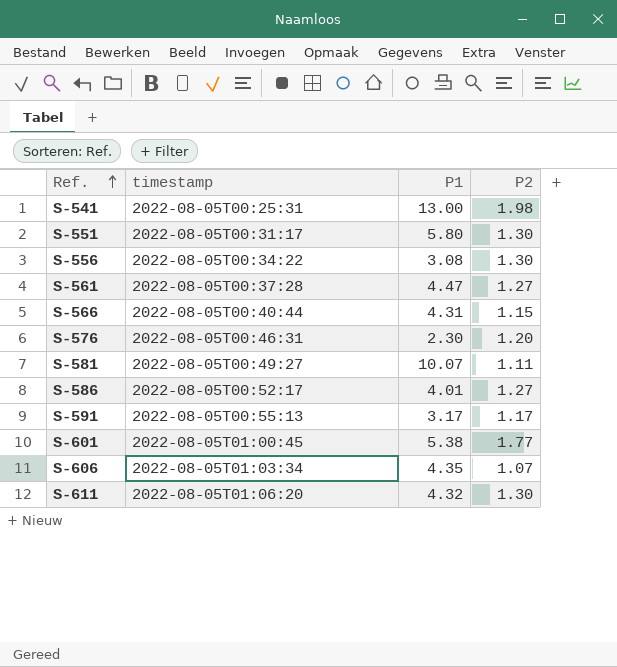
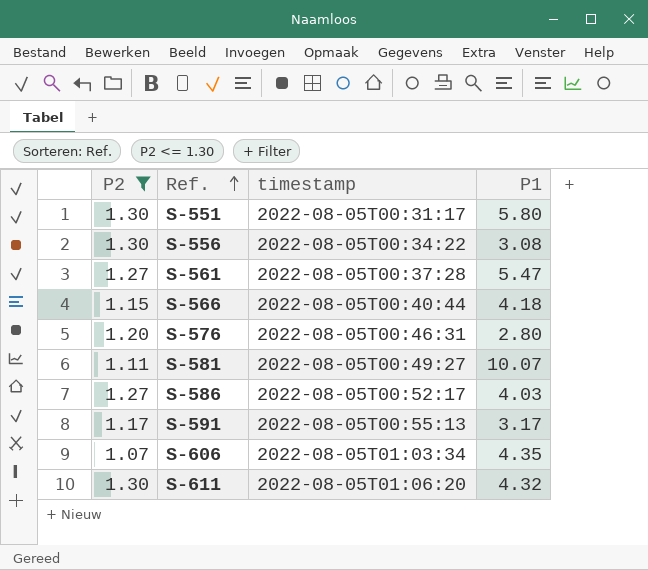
filter: none -> P2 <= 1.30
column P2 | position: 4 -> 1
S-561 | P1: 4.47 -> 5.47
S-566 | P1: 4.31 -> 4.18
S-576 | P1: 2.30 -> 2.80
S-586 | P1: 4.01 -> 4.03

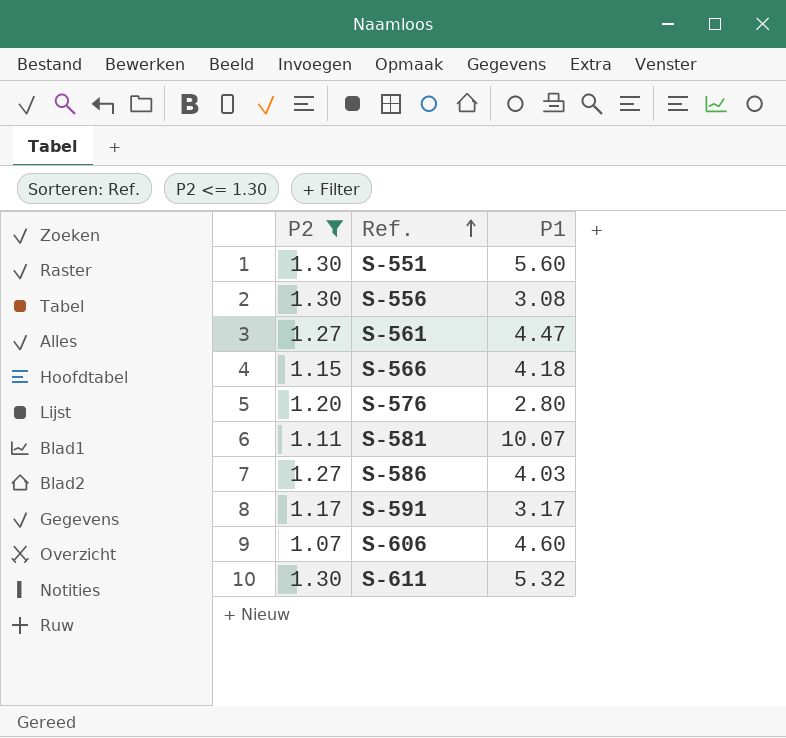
column timestamp | position: 3 -> none
S-551 | P1: 5.80 -> 5.60
S-561 | P1: 5.47 -> 4.47
S-606 | P1: 4.35 -> 4.60
S-611 | P1: 4.32 -> 5.32

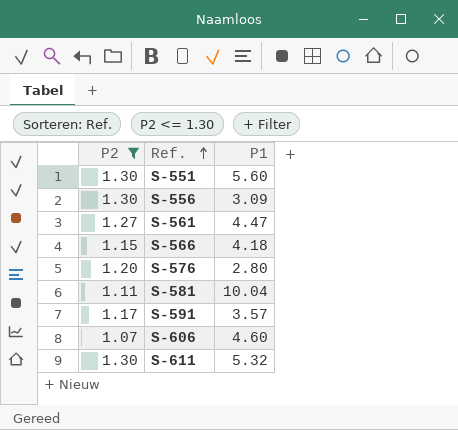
row S-586: 1.27 | 4.03 -> none
S-556 | P1: 3.08 -> 3.09
S-581 | P1: 10.07 -> 10.04
S-591 | P1: 3.17 -> 3.57

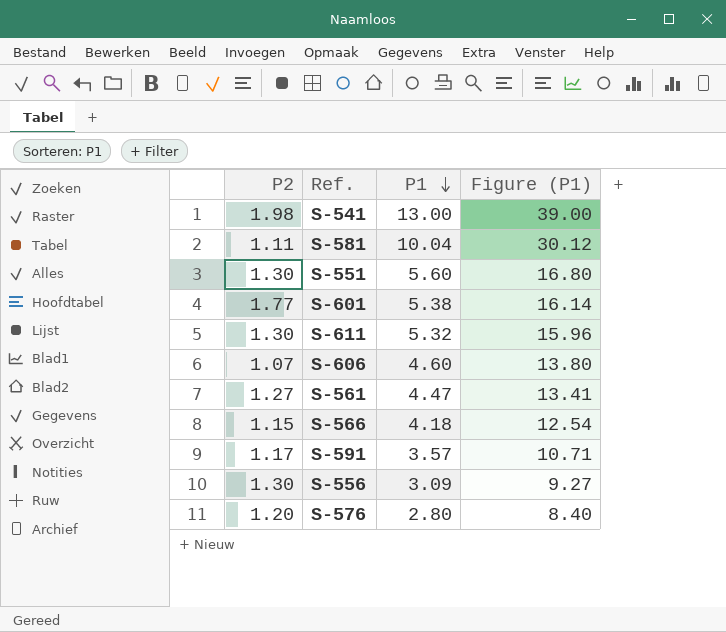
filter: P2 <= 1.30 -> none
row order: Ref. ascending -> P1 descending
column Figure (P1) | formula: none -> [P1] * 3

